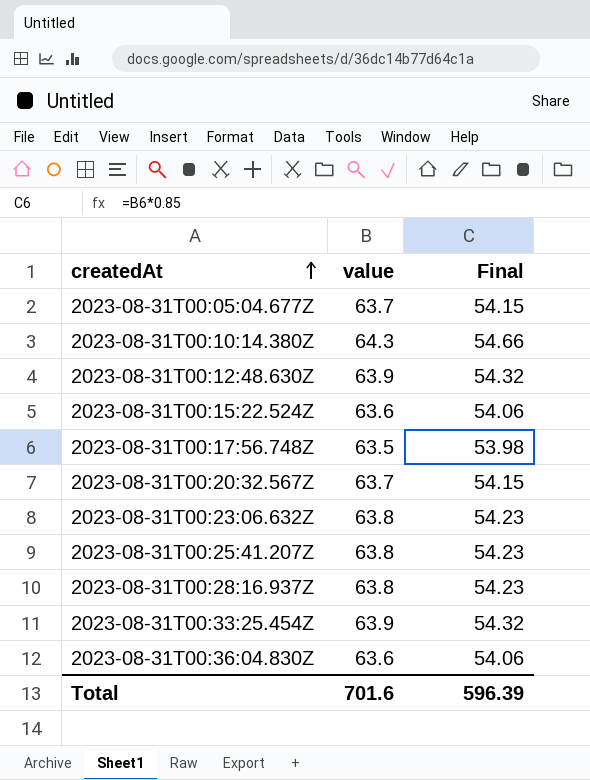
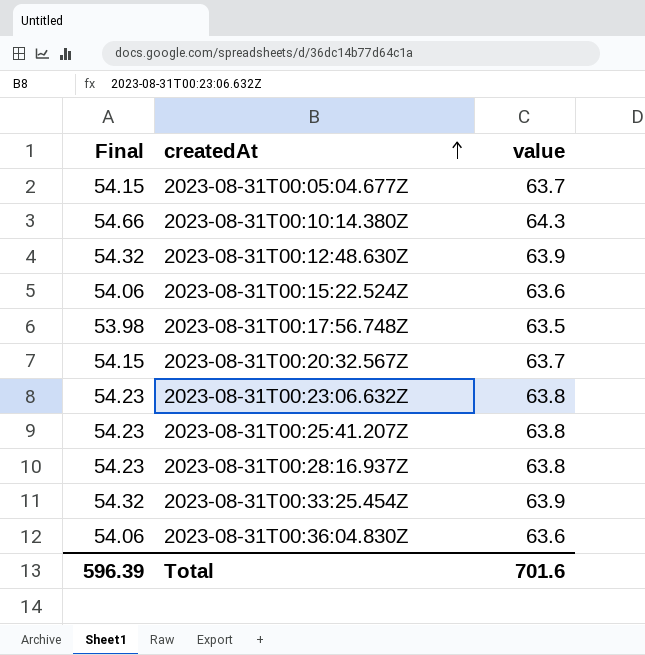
column Final | position: 3 -> 1

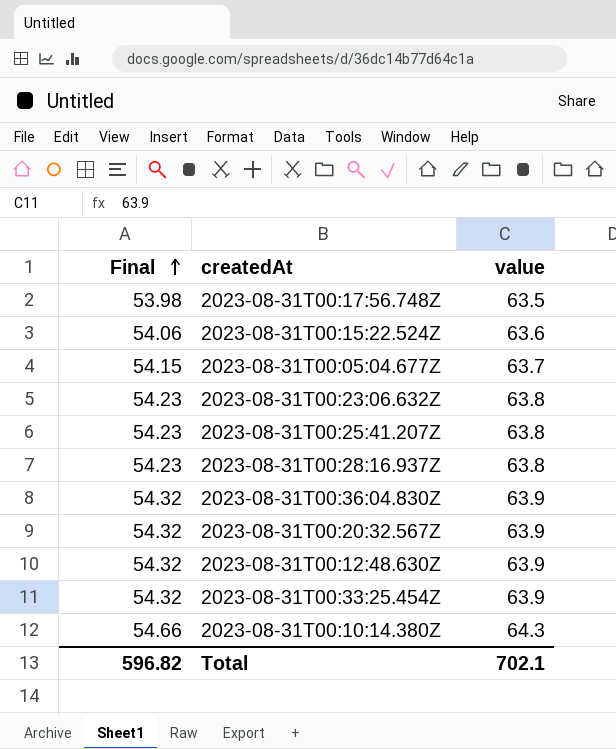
row order: createdAt ascending -> Final ascending
2023-08-31T00:36:04.830Z | Final: 54.06 -> 54.32
2023-08-31T00:36:04.830Z | value: 63.6 -> 63.9
2023-08-31T00:20:32.567Z | Final: 54.15 -> 54.32
2023-08-31T00:20:32.567Z | value: 63.7 -> 63.9
Total | Final: 596.39 -> 596.82
Total | value: 701.6 -> 702.1

